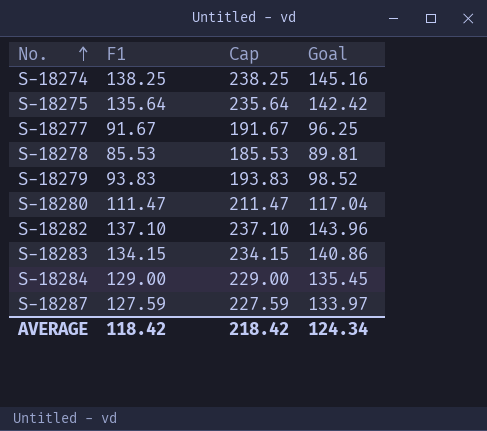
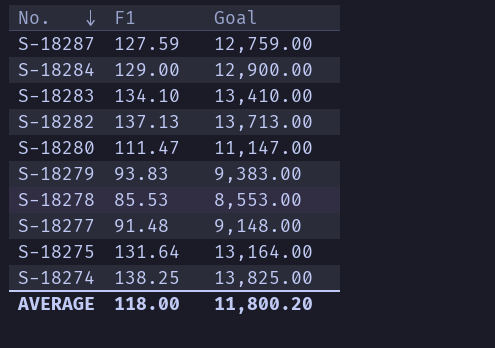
row order: No. ascending -> No. descending
column Cap | formula: [F1] + 100 -> none
column Goal | formula: [F1] * 1.05 -> [F1] * 100
S-18283 | F1: 134.15 -> 134.10
S-18282 | F1: 137.10 -> 137.13
S-18277 | F1: 91.67 -> 91.48
S-18275 | F1: 135.64 -> 131.64
AVERAGE | F1: 118.42 -> 118.00
AVERAGE | Goal: 124.34 -> 11,800.20

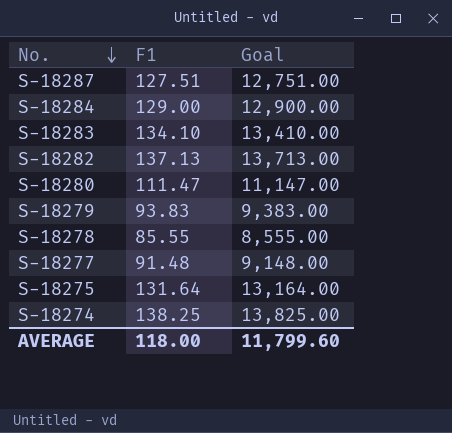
S-18287 | F1: 127.59 -> 127.51
S-18287 | Goal: 12,759.00 -> 12,751.00
S-18278 | F1: 85.53 -> 85.55
S-18278 | Goal: 8,553.00 -> 8,555.00
AVERAGE | Goal: 11,800.20 -> 11,799.60

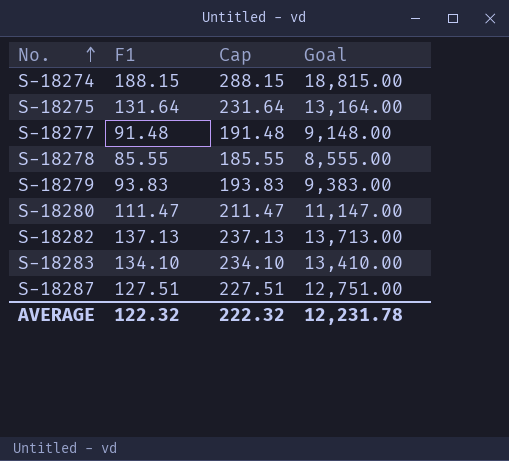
row order: No. descending -> No. ascending
column Cap | formula: none -> [F1] + 100
row S-18284: 129.00 | 12,900.00 -> none
S-18274 | F1: 138.25 -> 188.15
S-18274 | Goal: 13,825.00 -> 18,815.00
AVERAGE | F1: 118.00 -> 122.32
AVERAGE | Goal: 11,799.60 -> 12,231.78

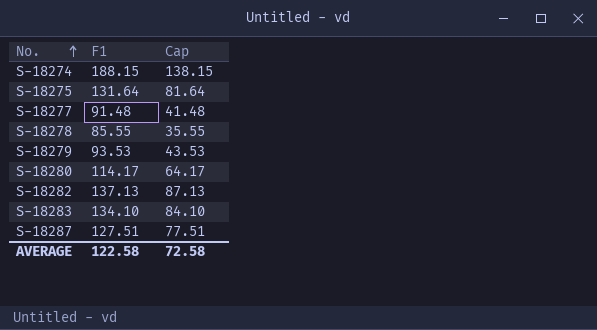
column Goal | formula: [F1] * 100 -> none
column Cap | formula: [F1] + 100 -> [F1] - 50
S-18279 | F1: 93.83 -> 93.53
S-18280 | F1: 111.47 -> 114.17
AVERAGE | F1: 122.32 -> 122.58
AVERAGE | Cap: 222.32 -> 72.58

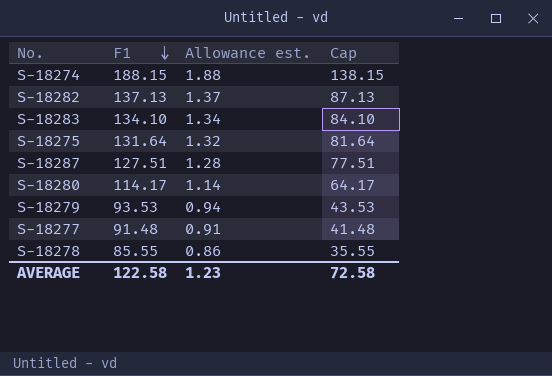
row order: No. ascending -> F1 descending
column Allowance est. | formula: none -> [F1] * 0.01

